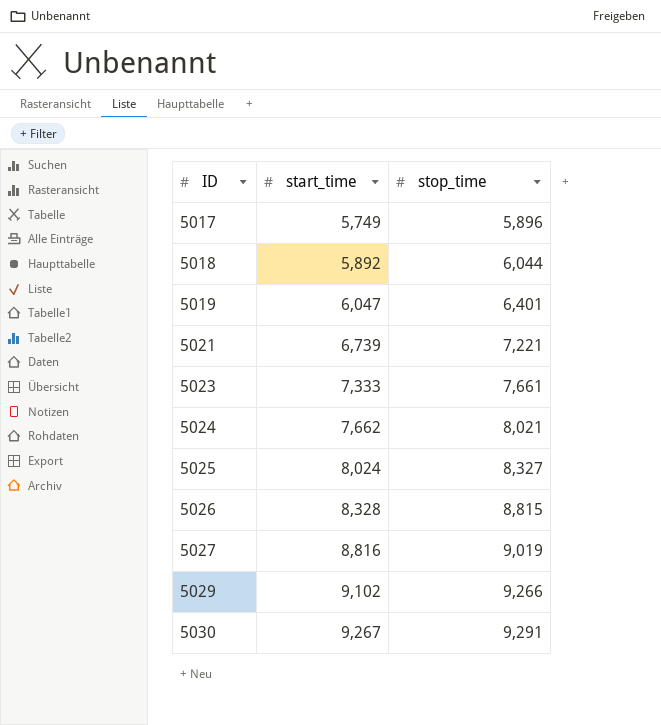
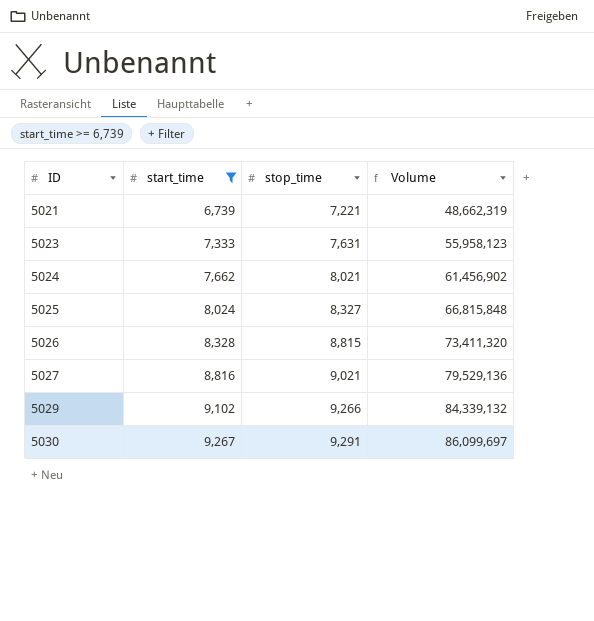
filter: none -> start_time >= 6,739
column Volume | formula: none -> [start_time] * [stop_time]
5023 | stop_time: 7,661 -> 7,631
5027 | stop_time: 9,019 -> 9,021

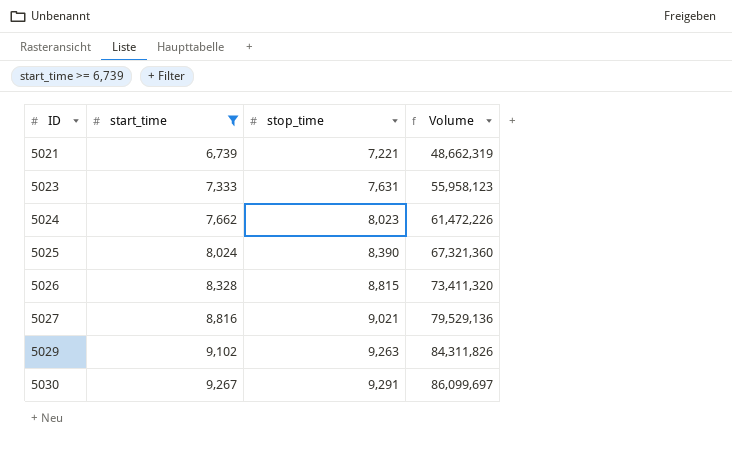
5024 | stop_time: 8,021 -> 8,023
5024 | Volume: 61,456,902 -> 61,472,226
5025 | stop_time: 8,327 -> 8,390
5025 | Volume: 66,815,848 -> 67,321,360
5029 | stop_time: 9,266 -> 9,263
5029 | Volume: 84,339,132 -> 84,311,826

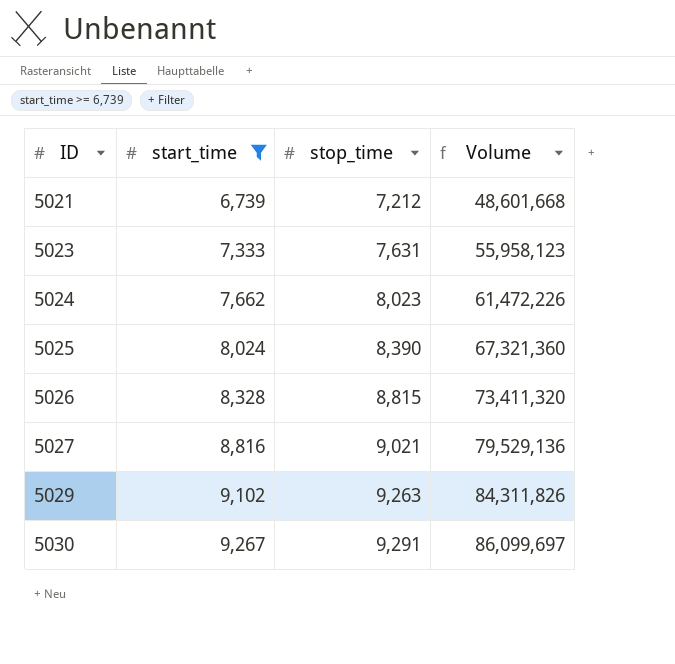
5021 | stop_time: 7,221 -> 7,212
5021 | Volume: 48,662,319 -> 48,601,668

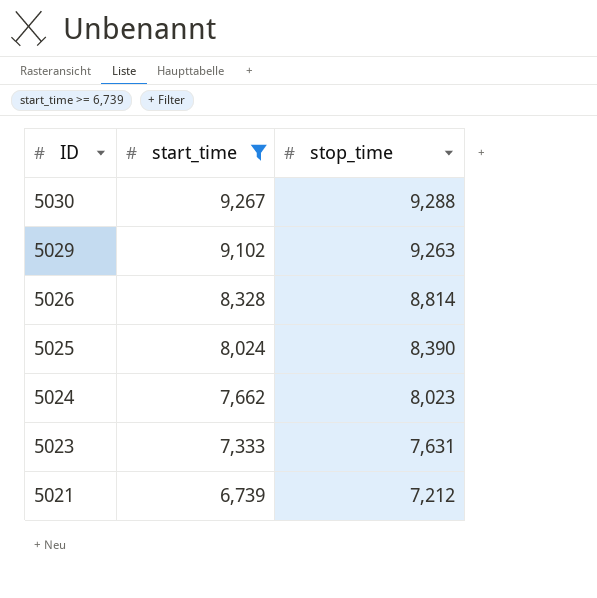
row order: ID ascending -> ID descending
column Volume | formula: [start_time] * [stop_time] -> none
row 5027: 8,816 | 9,021 | 79,529,136 -> none
5030 | stop_time: 9,291 -> 9,288
5026 | stop_time: 8,815 -> 8,814

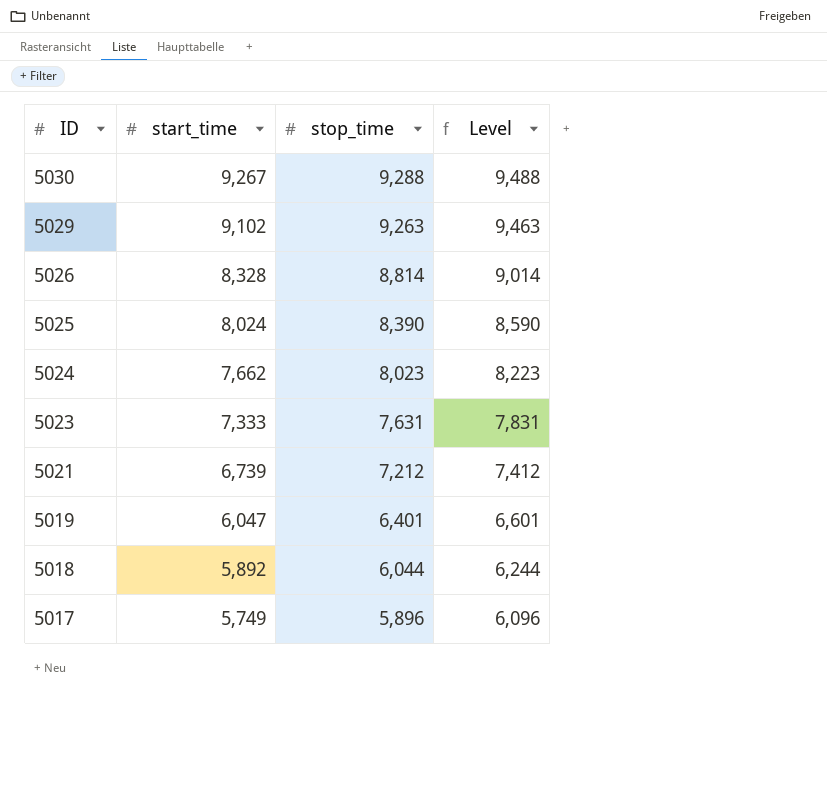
filter: start_time >= 6,739 -> none
column Level | formula: none -> [stop_time] + 200

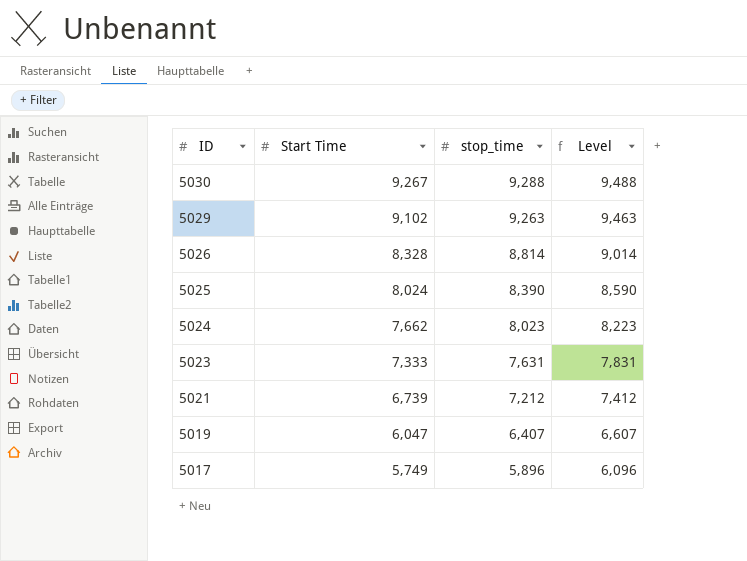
column name: start_time -> Start Time
row 5018: 5,892 | 6,044 | 6,244 -> none
5019 | stop_time: 6,401 -> 6,407
5019 | Level: 6,601 -> 6,607

